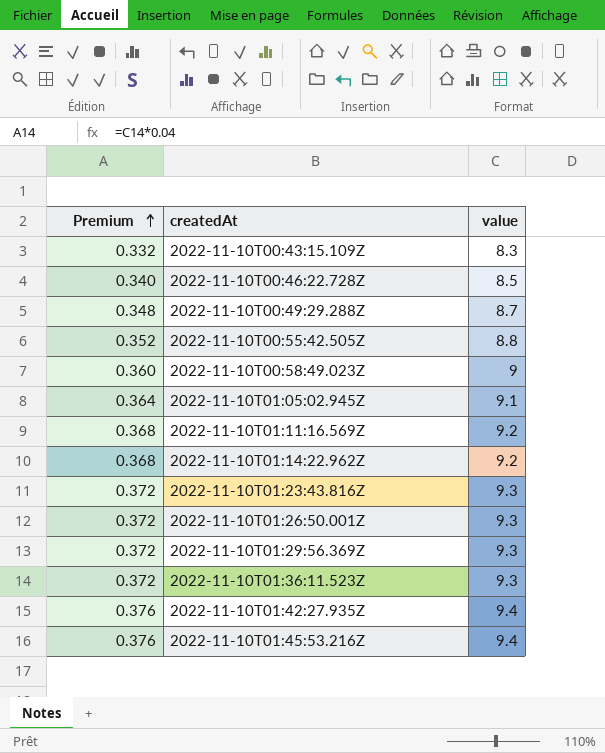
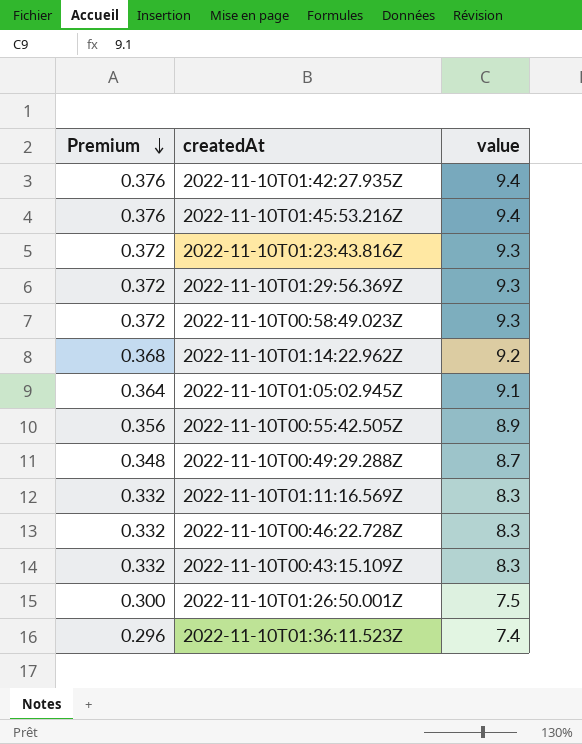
row order: Premium ascending -> Premium descending
2022-11-10T00:58:49.023Z | Premium: 0.360 -> 0.372
2022-11-10T00:58:49.023Z | value: 9 -> 9.3
2022-11-10T00:55:42.505Z | Premium: 0.352 -> 0.356
2022-11-10T00:55:42.505Z | value: 8.8 -> 8.9
2022-11-10T01:11:16.569Z | Premium: 0.368 -> 0.332
2022-11-10T01:11:16.569Z | value: 9.2 -> 8.3
2022-11-10T00:46:22.728Z | Premium: 0.340 -> 0.332
2022-11-10T00:46:22.728Z | value: 8.5 -> 8.3
2022-11-10T01:26:50.001Z | Premium: 0.372 -> 0.300
2022-11-10T01:26:50.001Z | value: 9.3 -> 7.5
2022-11-10T01:36:11.523Z | Premium: 0.372 -> 0.296
2022-11-10T01:36:11.523Z | value: 9.3 -> 7.4

